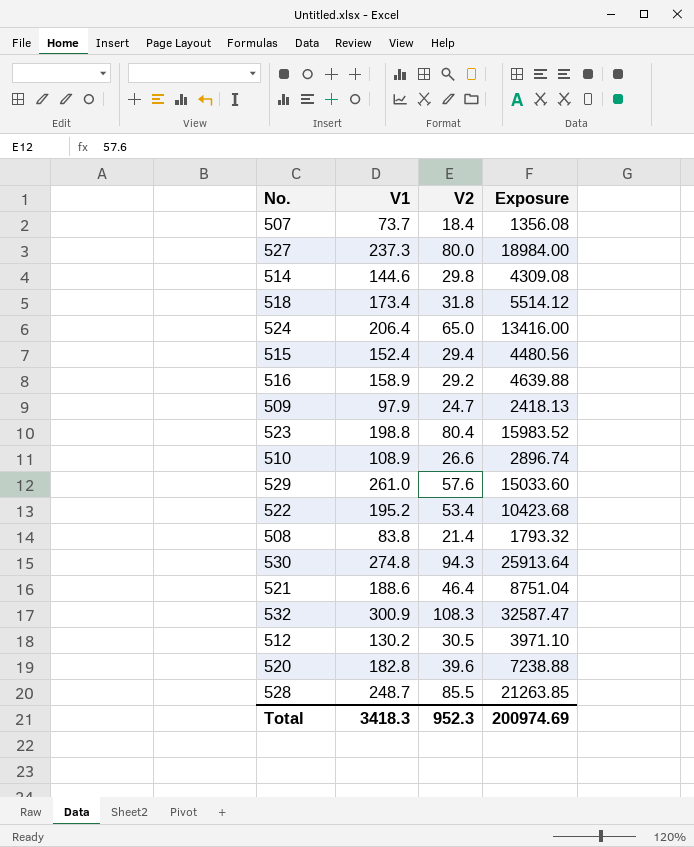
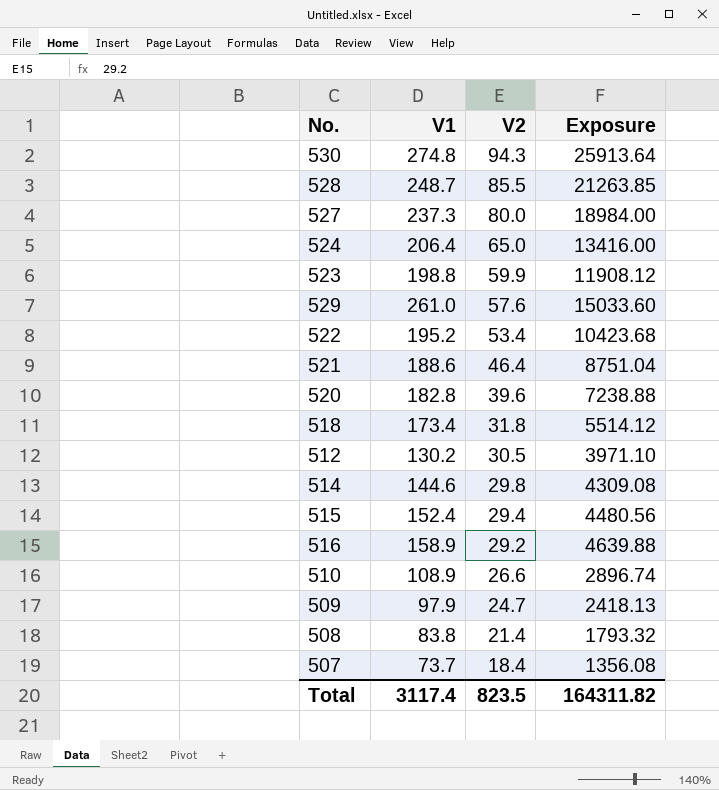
row order: none -> V2 descending
row 532: 300.9 | 108.3 | 32587.47 -> none
523 | V2: 80.4 -> 59.9
523 | Exposure: 15983.52 -> 11908.12
Total | V1: 3418.3 -> 3117.4
Total | V2: 952.3 -> 823.5
Total | Exposure: 200974.69 -> 164311.82

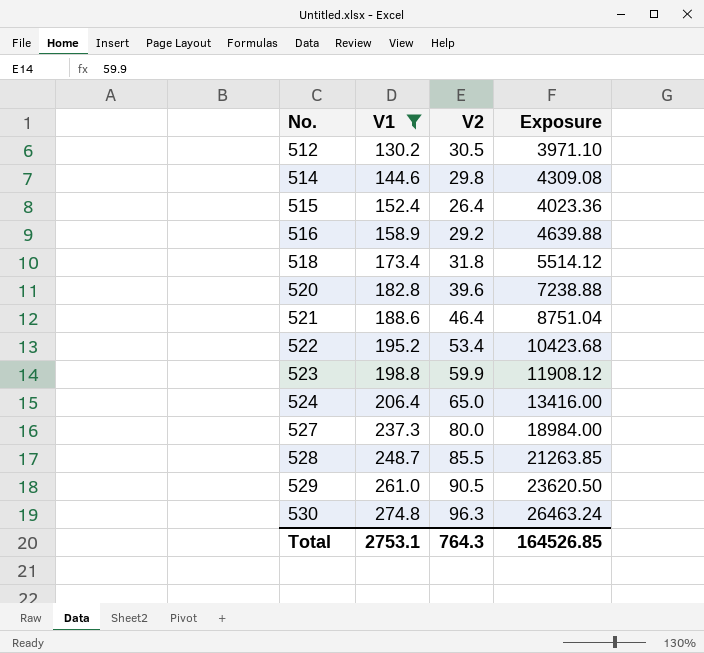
filter: none -> V1 >= 130.2
row order: V2 descending -> No. ascending
515 | V2: 29.4 -> 26.4
515 | Exposure: 4480.56 -> 4023.36
529 | V2: 57.6 -> 90.5
529 | Exposure: 15033.60 -> 23620.50
530 | V2: 94.3 -> 96.3
530 | Exposure: 25913.64 -> 26463.24
Total | V1: 3117.4 -> 2753.1
Total | V2: 823.5 -> 764.3
Total | Exposure: 164311.82 -> 164526.85

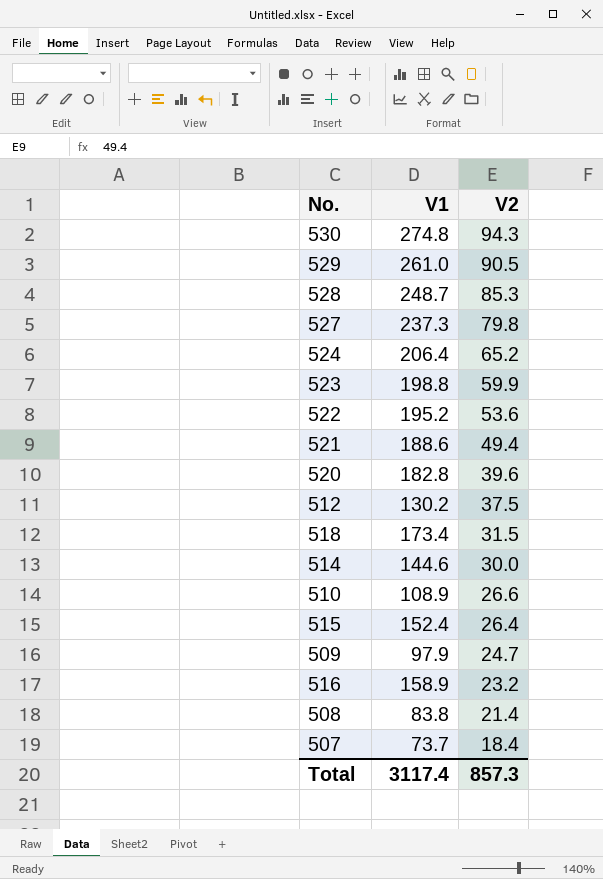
filter: V1 >= 130.2 -> none
row order: No. ascending -> V2 descending
column Exposure | formula: [V1] * [V2] -> none
530 | V2: 96.3 -> 94.3
528 | V2: 85.5 -> 85.3
527 | V2: 80.0 -> 79.8
524 | V2: 65.0 -> 65.2
522 | V2: 53.4 -> 53.6
521 | V2: 46.4 -> 49.4
512 | V2: 30.5 -> 37.5
518 | V2: 31.8 -> 31.5
514 | V2: 29.8 -> 30.0
516 | V2: 29.2 -> 23.2
Total | V1: 2753.1 -> 3117.4
Total | V2: 764.3 -> 857.3

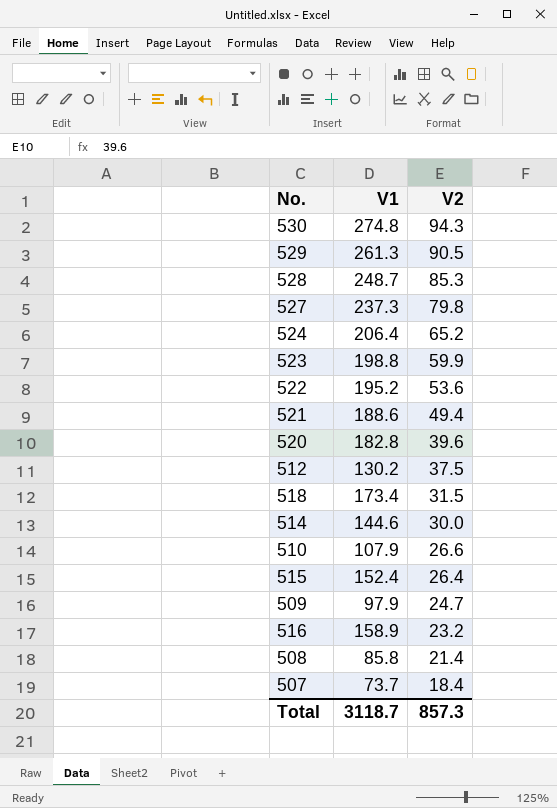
529 | V1: 261.0 -> 261.3
510 | V1: 108.9 -> 107.9
508 | V1: 83.8 -> 85.8
Total | V1: 3117.4 -> 3118.7

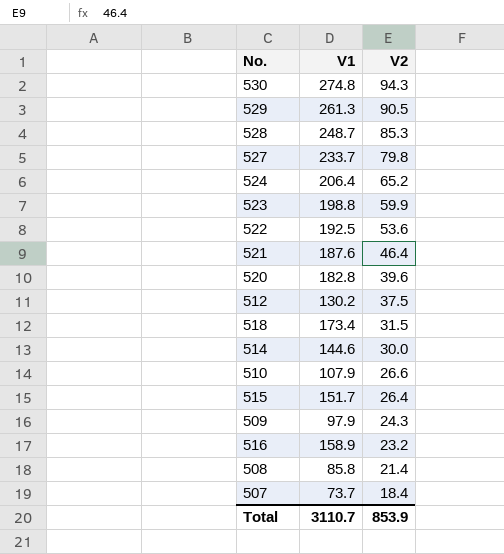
527 | V1: 237.3 -> 233.7
522 | V1: 195.2 -> 192.5
521 | V1: 188.6 -> 187.6
521 | V2: 49.4 -> 46.4
515 | V1: 152.4 -> 151.7
509 | V2: 24.7 -> 24.3
Total | V1: 3118.7 -> 3110.7
Total | V2: 857.3 -> 853.9

